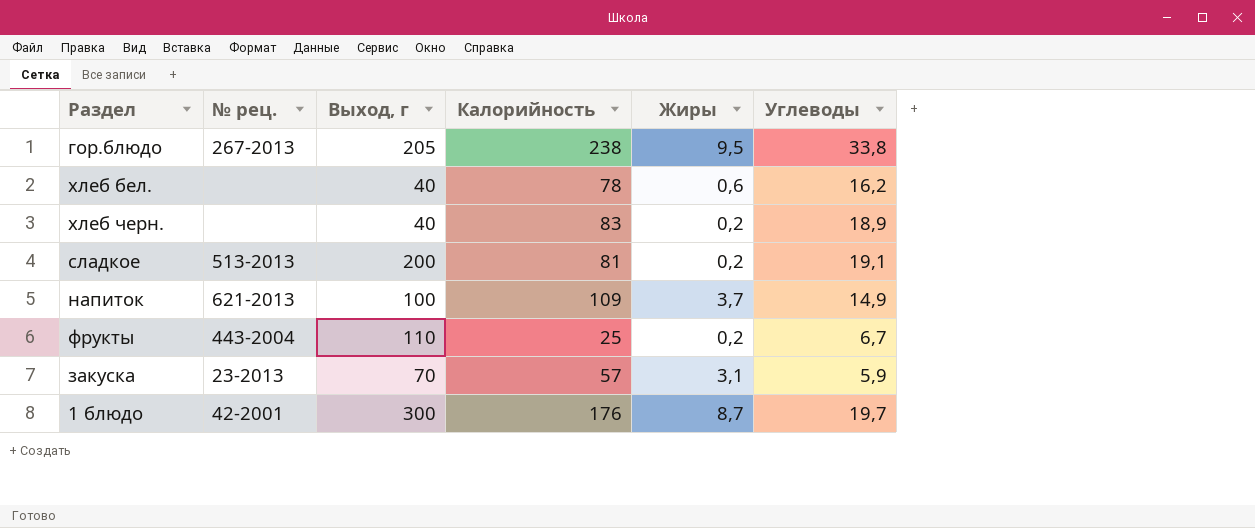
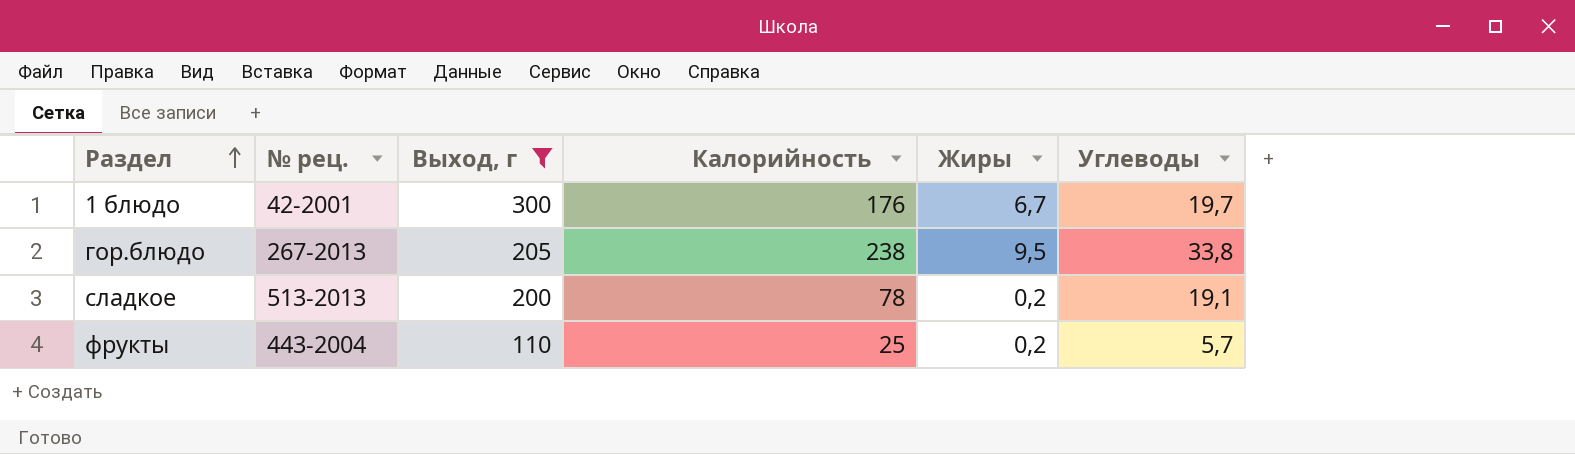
filter: none -> Выход, г >= 110
row order: none -> Раздел ascending
1 блюдо | Жиры: 8,7 -> 6,7
сладкое | Калорийность: 81 -> 78
фрукты | Углеводы: 6,7 -> 5,7

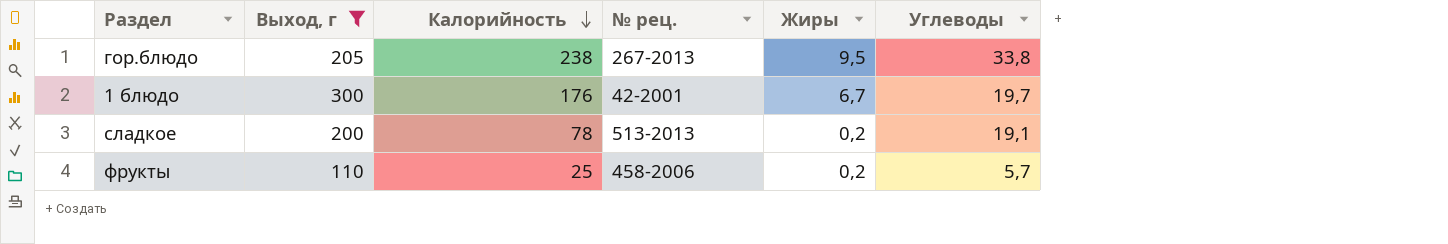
row order: Раздел ascending -> Калорийность descending
column № рец. | position: 2 -> 4
фрукты | № рец.: 443-2004 -> 458-2006

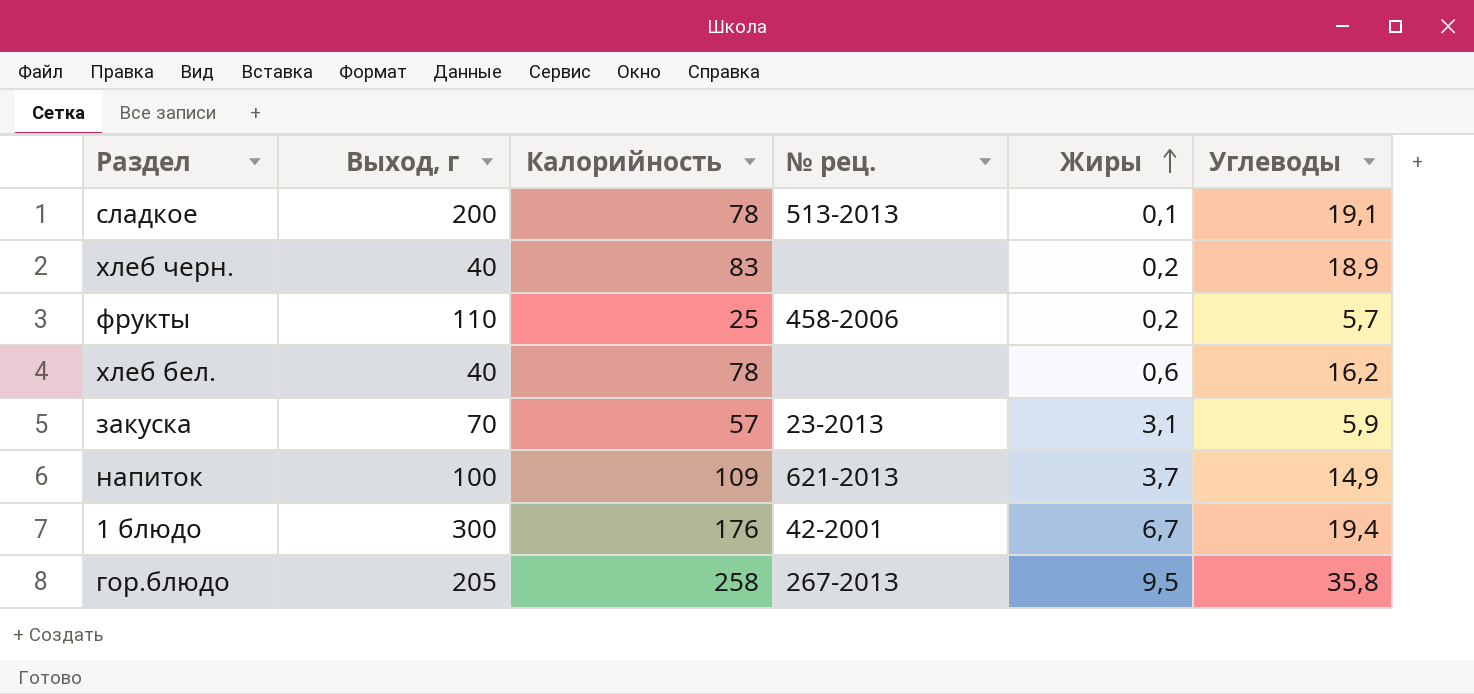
filter: Выход, г >= 110 -> none
row order: Калорийность descending -> Жиры ascending
сладкое | Жиры: 0,2 -> 0,1
1 блюдо | Углеводы: 19,7 -> 19,4
гор.блюдо | Калорийность: 238 -> 258
гор.блюдо | Углеводы: 33,8 -> 35,8

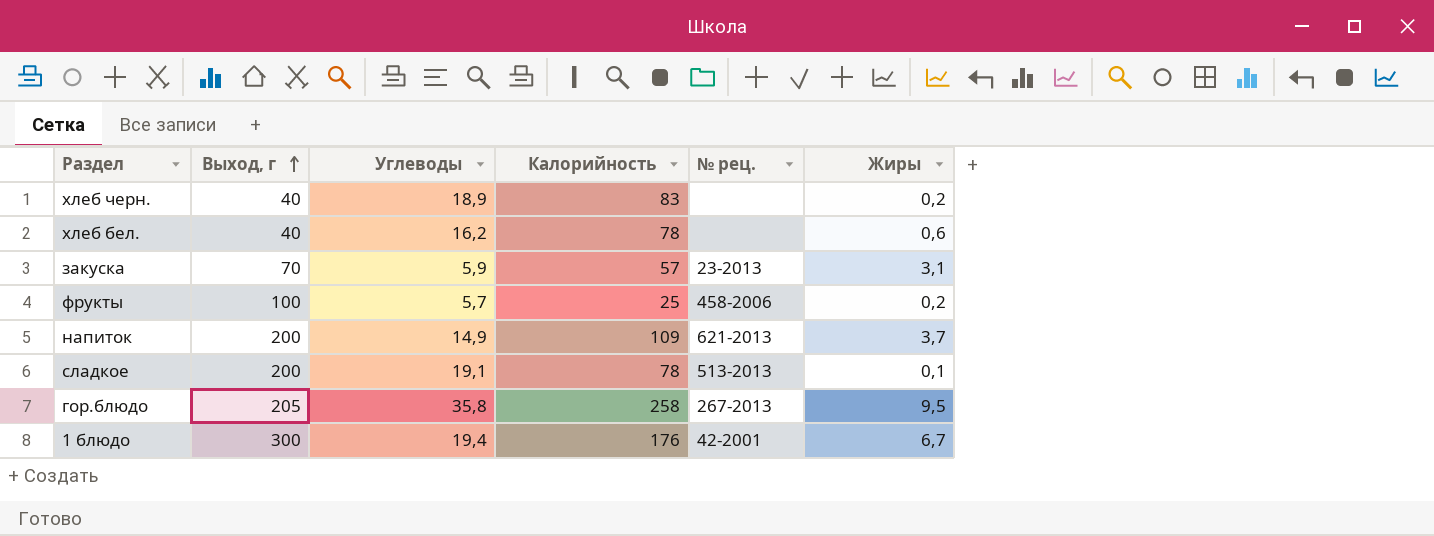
row order: Жиры ascending -> Выход, г ascending
column Углеводы | position: 6 -> 3
фрукты | Выход, г: 110 -> 100
напиток | Выход, г: 100 -> 200

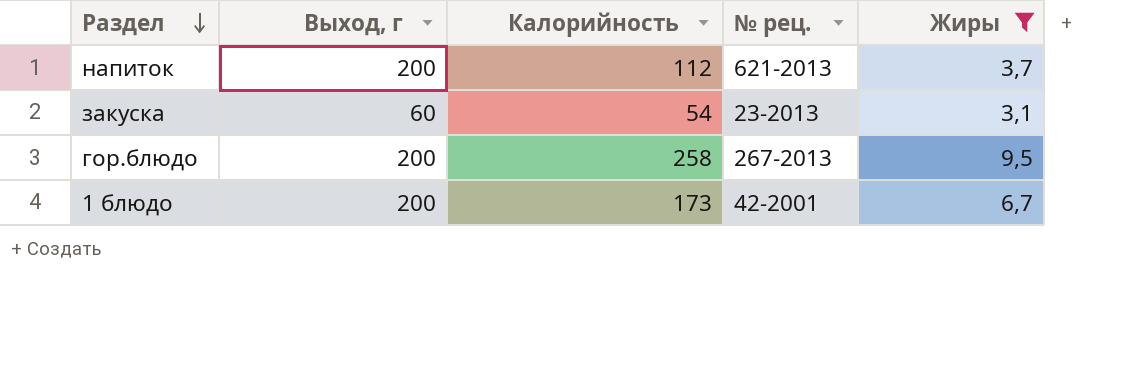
filter: none -> Жиры >= 3,1
row order: Выход, г ascending -> Раздел descending
column Углеводы | position: 3 -> none
напиток | Калорийность: 109 -> 112
закуска | Выход, г: 70 -> 60
закуска | Калорийность: 57 -> 54
гор.блюдо | Выход, г: 205 -> 200
1 блюдо | Выход, г: 300 -> 200
1 блюдо | Калорийность: 176 -> 173

